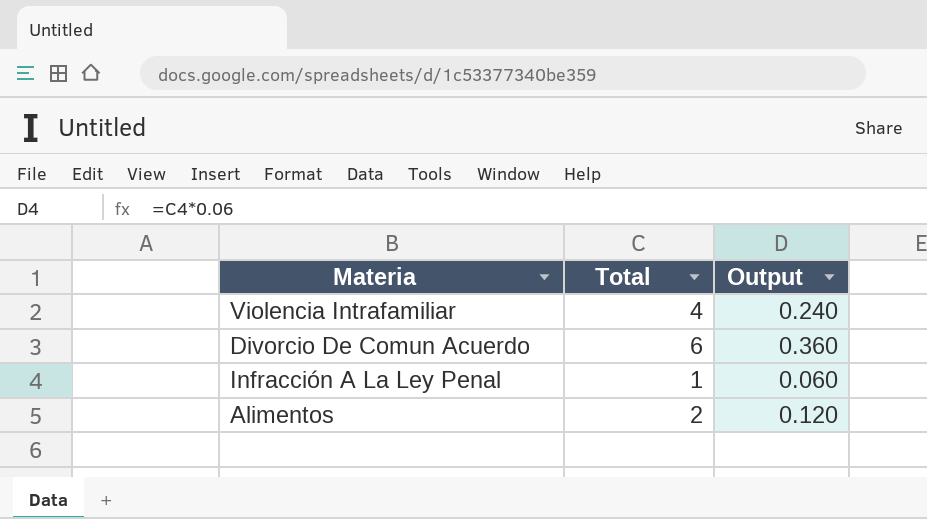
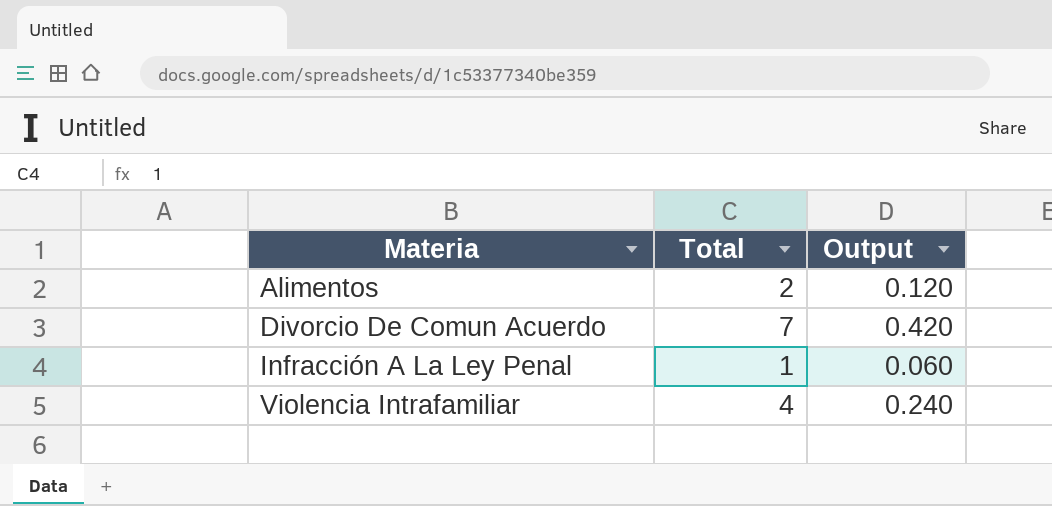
row order: none -> Materia ascending
Divorcio De Comun Acuerdo | Total: 6 -> 7
Divorcio De Comun Acuerdo | Output: 0.360 -> 0.420

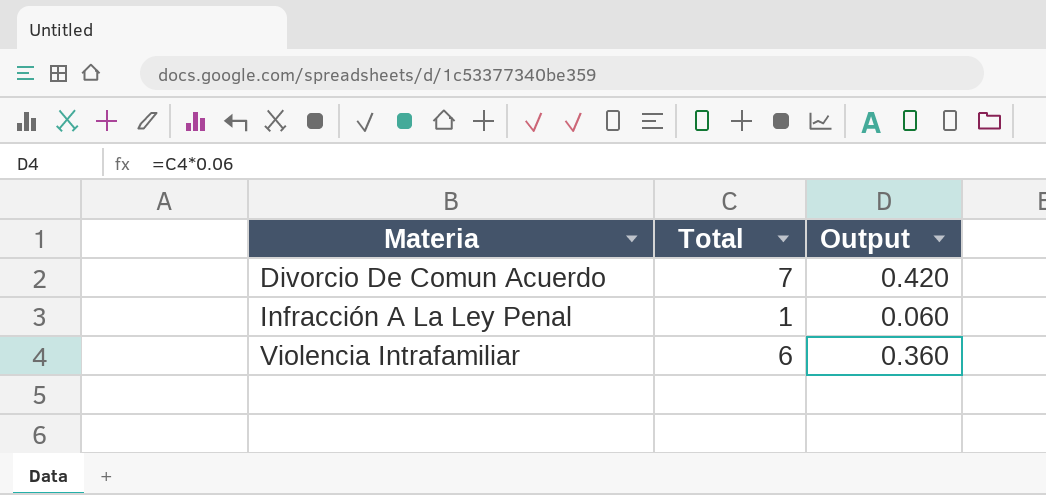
row Alimentos: 2 | 0.120 -> none
Violencia Intrafamiliar | Total: 4 -> 6
Violencia Intrafamiliar | Output: 0.240 -> 0.360

